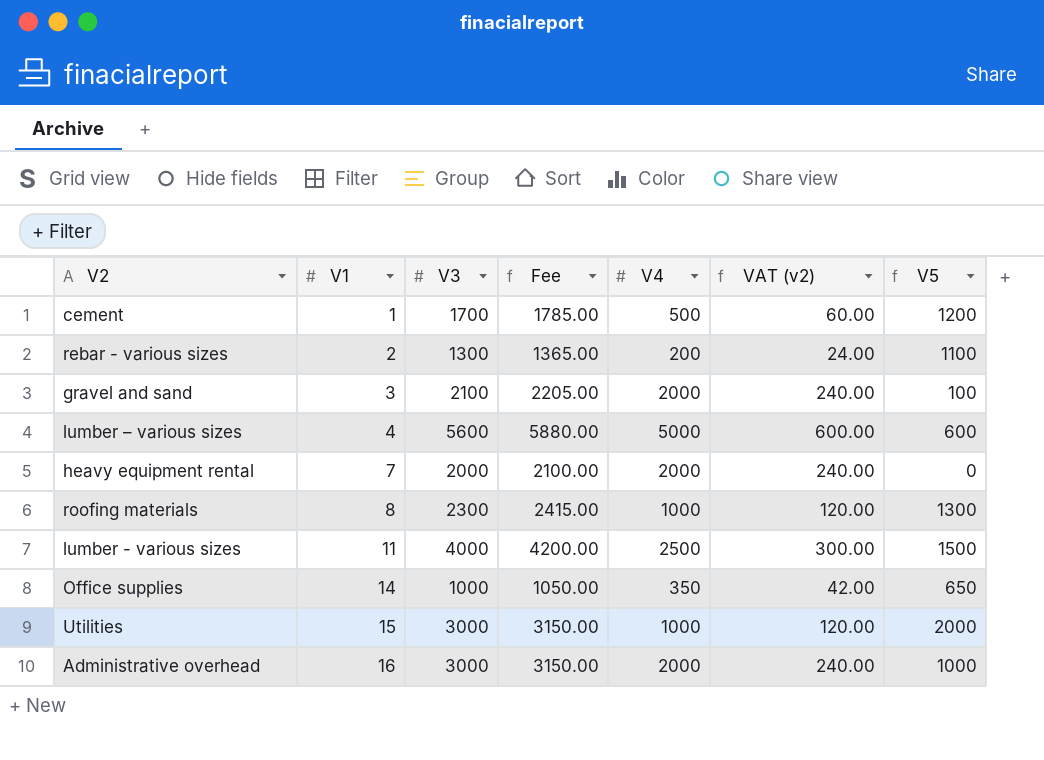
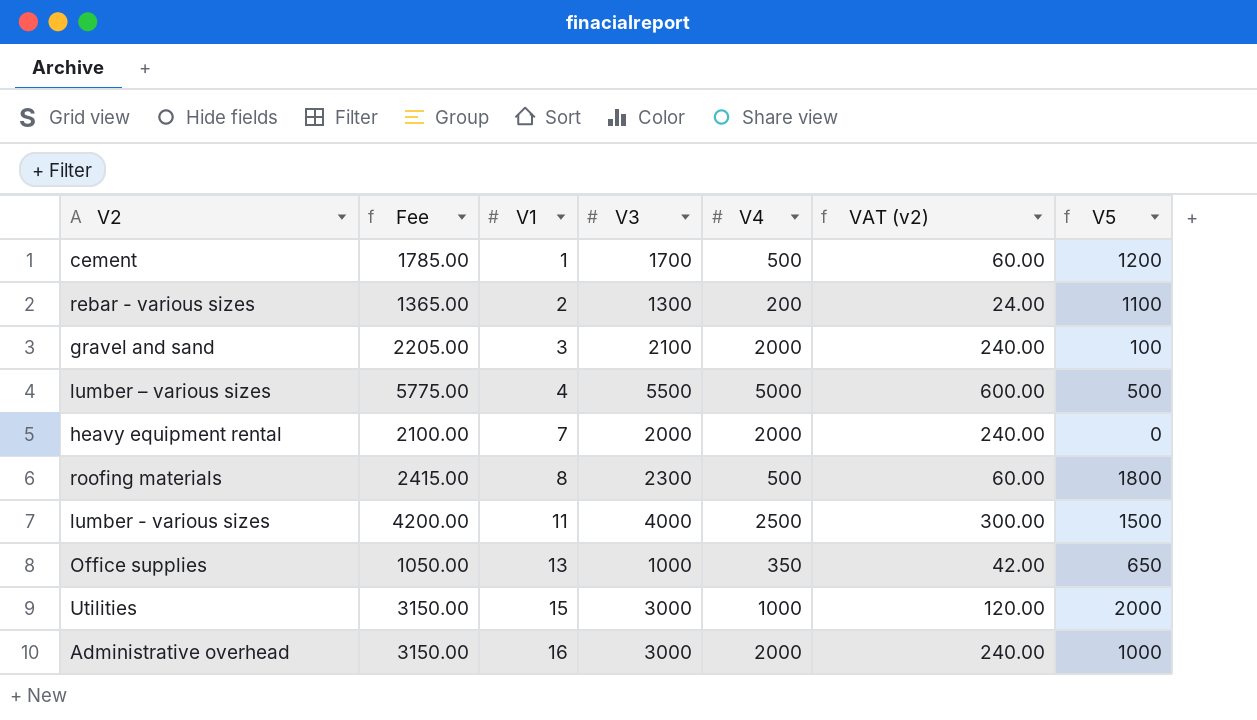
column Fee | position: 4 -> 2
lumber – various sizes | Fee: 5880.00 -> 5775.00
lumber – various sizes | V3: 5600 -> 5500
lumber – various sizes | V5: 600 -> 500
roofing materials | V4: 1000 -> 500
roofing materials | VAT (v2): 120.00 -> 60.00
roofing materials | V5: 1300 -> 1800
Office supplies | V1: 14 -> 13

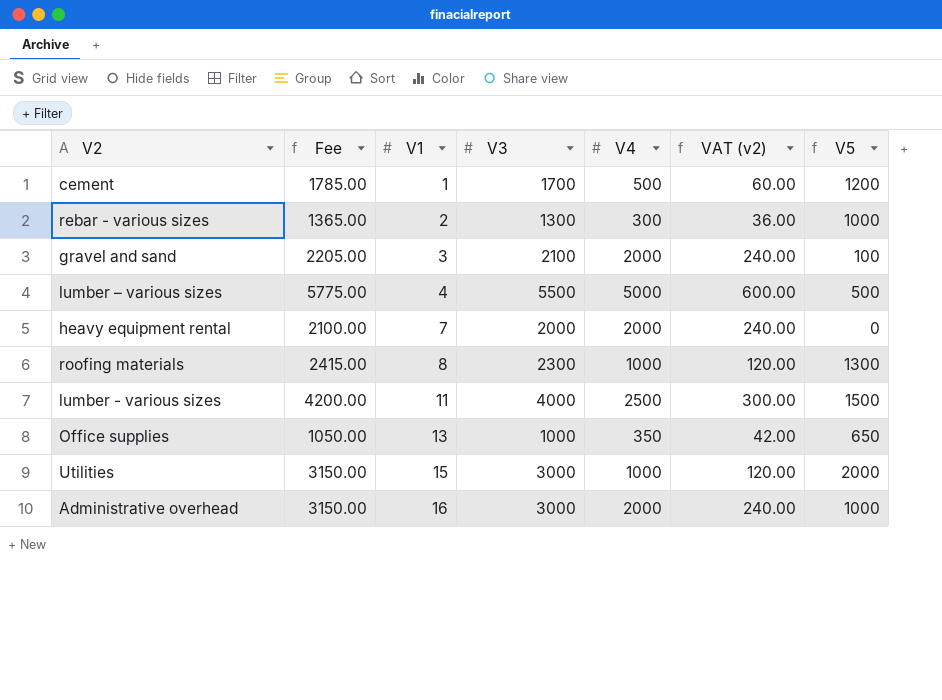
rebar - various sizes | V4: 200 -> 300
rebar - various sizes | VAT (v2): 24.00 -> 36.00
rebar - various sizes | V5: 1100 -> 1000
roofing materials | V4: 500 -> 1000
roofing materials | VAT (v2): 60.00 -> 120.00
roofing materials | V5: 1800 -> 1300

